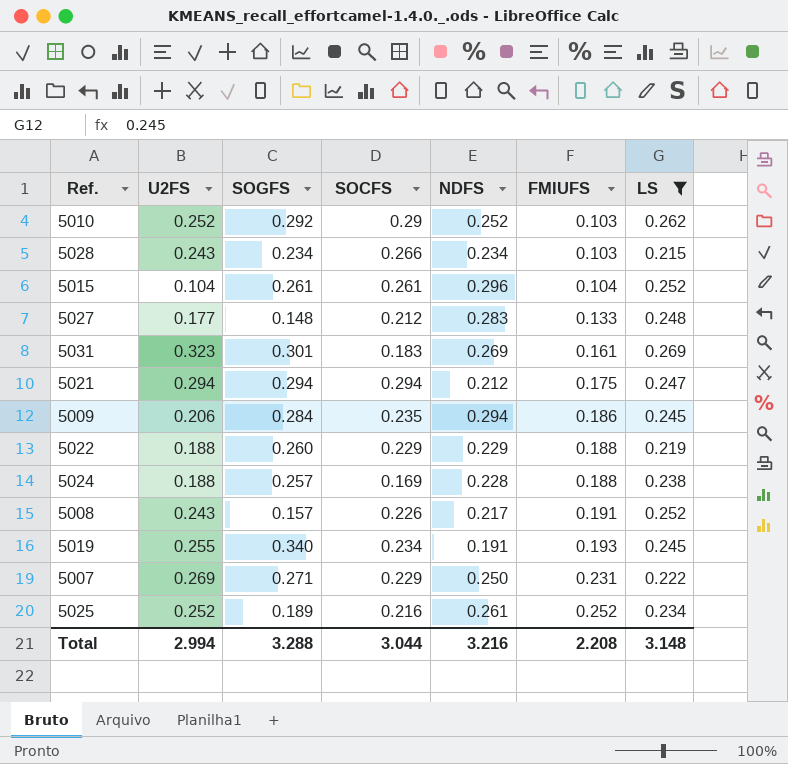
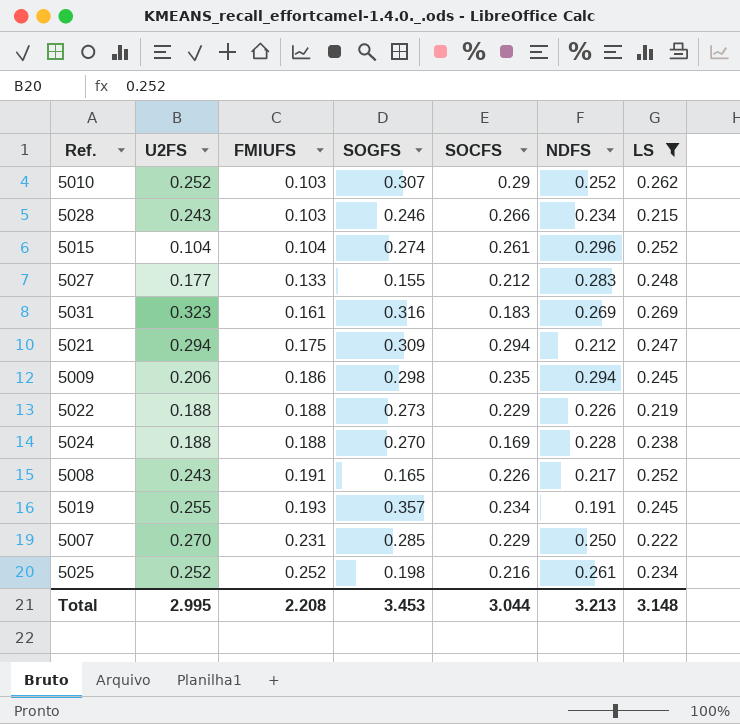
column FMIUFS | position: 6 -> 3
5010 | SOGFS: 0.292 -> 0.307
5028 | SOGFS: 0.234 -> 0.246
5015 | SOGFS: 0.261 -> 0.274
5027 | SOGFS: 0.148 -> 0.155
5031 | SOGFS: 0.301 -> 0.316
5021 | SOGFS: 0.294 -> 0.309
5009 | SOGFS: 0.284 -> 0.298
5022 | SOGFS: 0.260 -> 0.273
5022 | NDFS: 0.229 -> 0.226
5024 | SOGFS: 0.257 -> 0.270
5008 | SOGFS: 0.157 -> 0.165
5019 | SOGFS: 0.340 -> 0.357
5007 | U2FS: 0.269 -> 0.270
5007 | SOGFS: 0.271 -> 0.285
5025 | SOGFS: 0.189 -> 0.198
Total | U2FS: 2.994 -> 2.995
Total | SOGFS: 3.288 -> 3.453
Total | NDFS: 3.216 -> 3.213

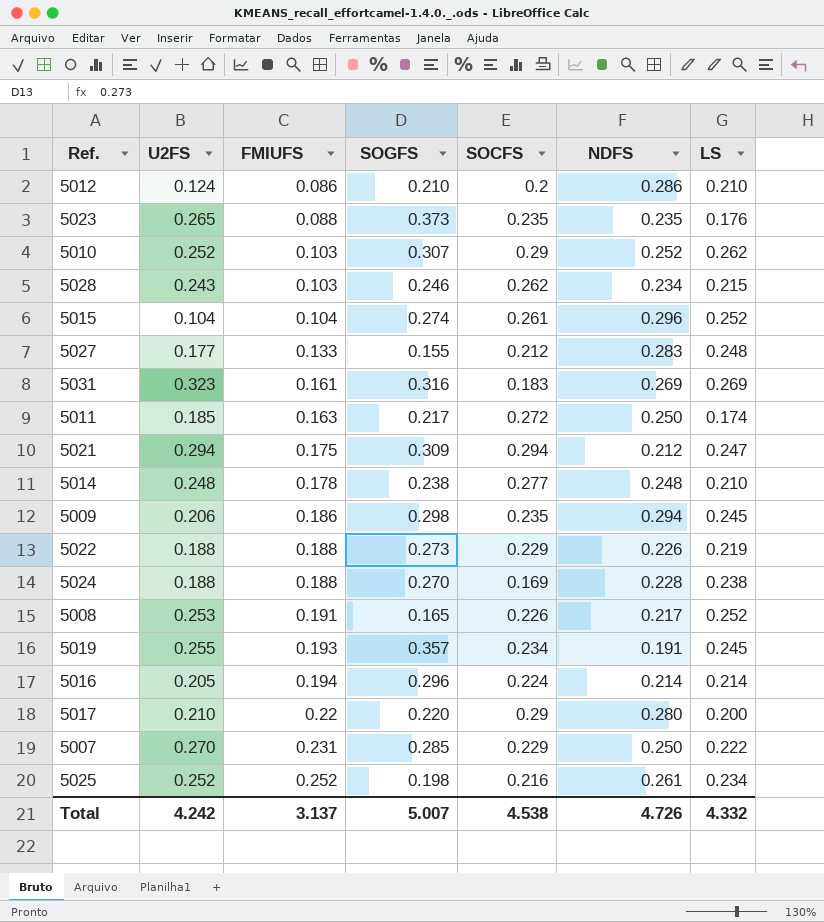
filter: LS >= 0.215 -> none
5028 | SOCFS: 0.266 -> 0.262
5008 | U2FS: 0.243 -> 0.253
Total | U2FS: 2.995 -> 4.242
Total | FMIUFS: 2.208 -> 3.137
Total | SOGFS: 3.453 -> 5.007
Total | SOCFS: 3.044 -> 4.538
Total | NDFS: 3.213 -> 4.726
Total | LS: 3.148 -> 4.332

